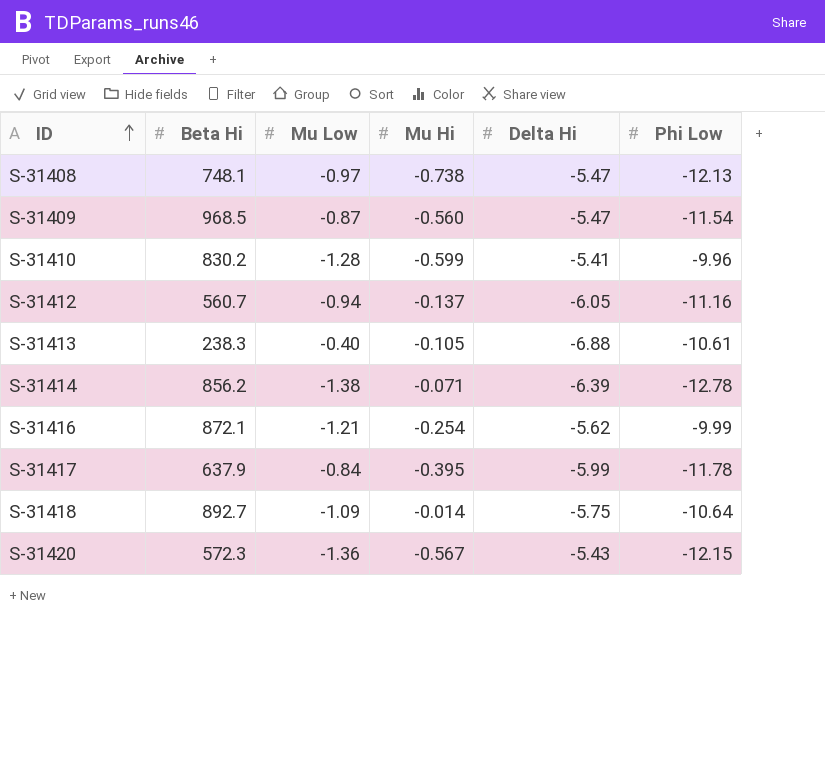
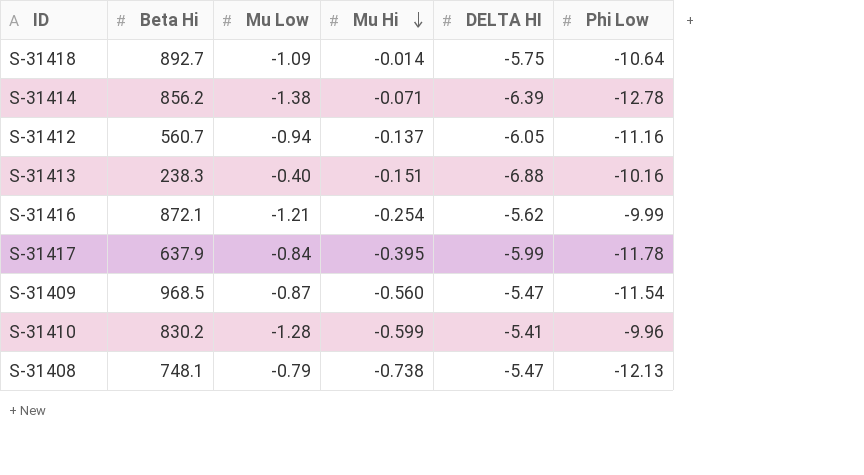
row order: ID ascending -> Mu Hi descending
column name: Delta Hi -> DELTA HI
row S-31420: 572.3 | -1.36 | -0.567 | -5.43 | -12.15 -> none
S-31413 | Mu Hi: -0.105 -> -0.151
S-31413 | Phi Low: -10.61 -> -10.16
S-31408 | Mu Low: -0.97 -> -0.79

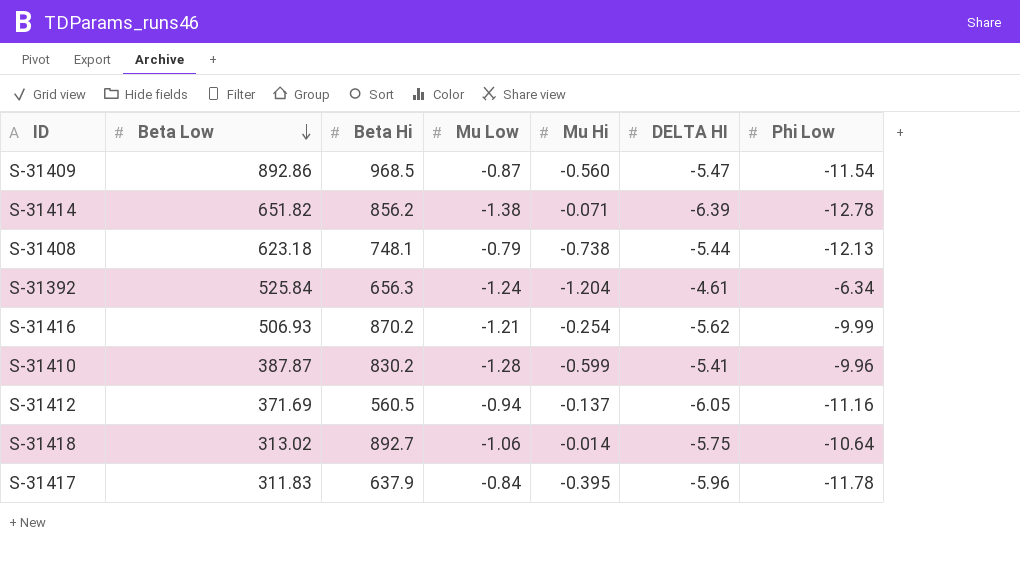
row order: Mu Hi descending -> Beta Low descending
column Beta Low | position: none -> 2
row S-31413: 238.3 | -0.40 | -0.151 | -6.88 | -10.16 -> none
S-31408 | DELTA HI: -5.47 -> -5.44
row S-31392: none -> 525.84 | 656.3 | -1.24 | -1.204 | -4.61 | -6.34
S-31416 | Beta Hi: 872.1 -> 870.2
S-31412 | Beta Hi: 560.7 -> 560.5
S-31418 | Mu Low: -1.09 -> -1.06
S-31417 | DELTA HI: -5.99 -> -5.96

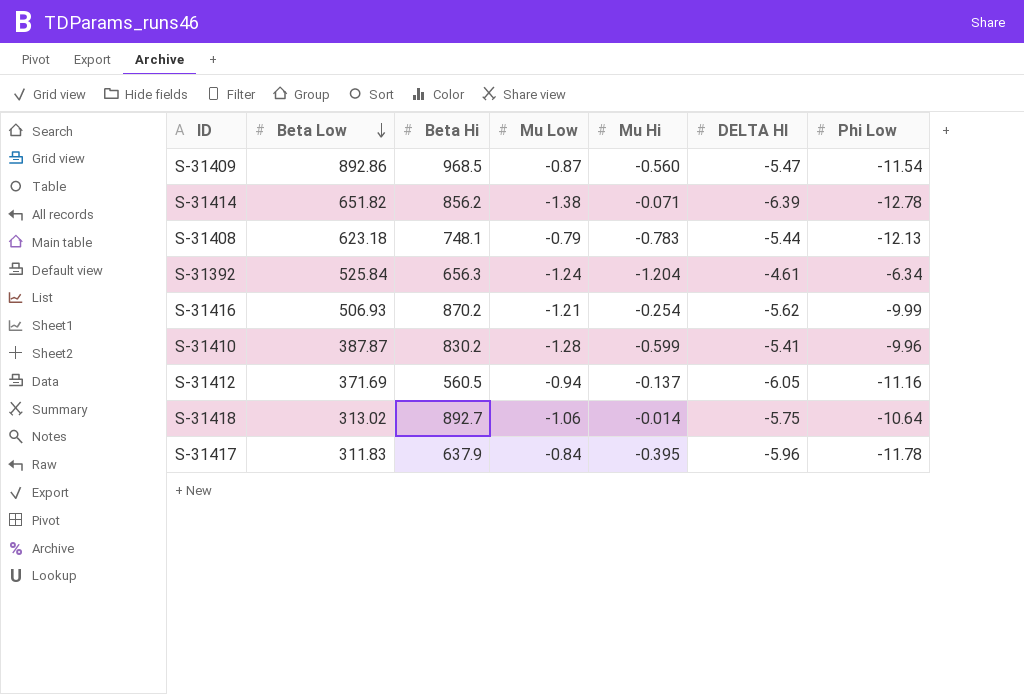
S-31408 | Mu Hi: -0.738 -> -0.783

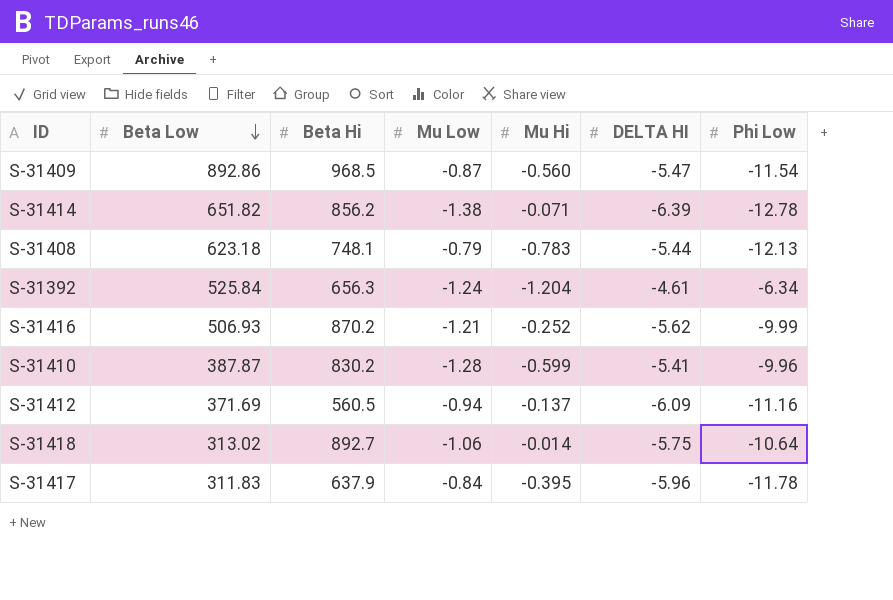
S-31416 | Mu Hi: -0.254 -> -0.252
S-31412 | DELTA HI: -6.05 -> -6.09

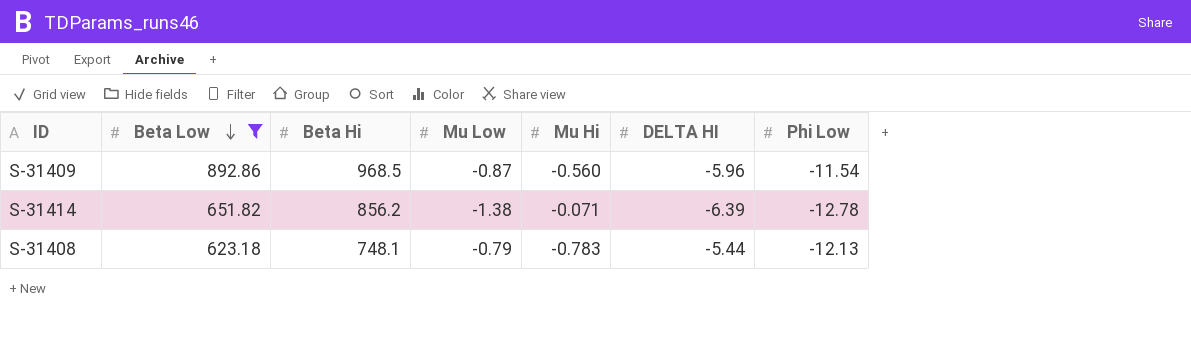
filter: none -> Beta Low >= 623.18
S-31409 | DELTA HI: -5.47 -> -5.96

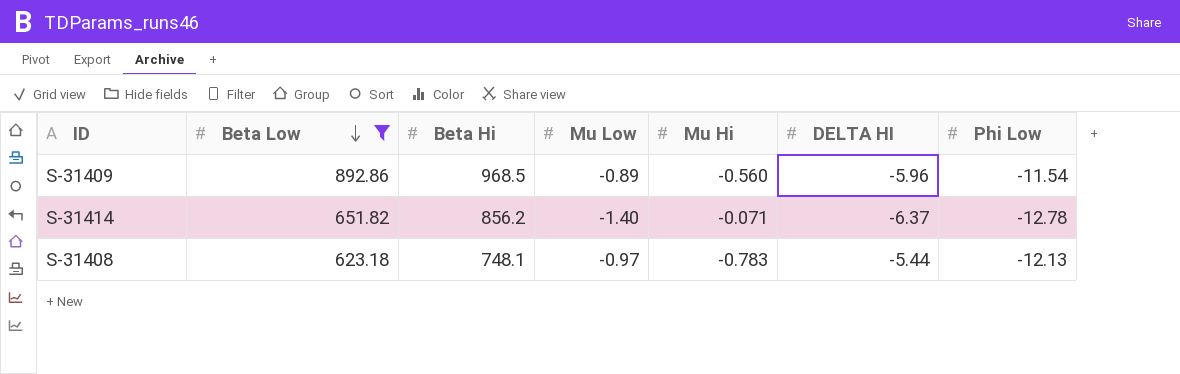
S-31409 | Mu Low: -0.87 -> -0.89
S-31414 | Mu Low: -1.38 -> -1.40
S-31414 | DELTA HI: -6.39 -> -6.37
S-31408 | Mu Low: -0.79 -> -0.97

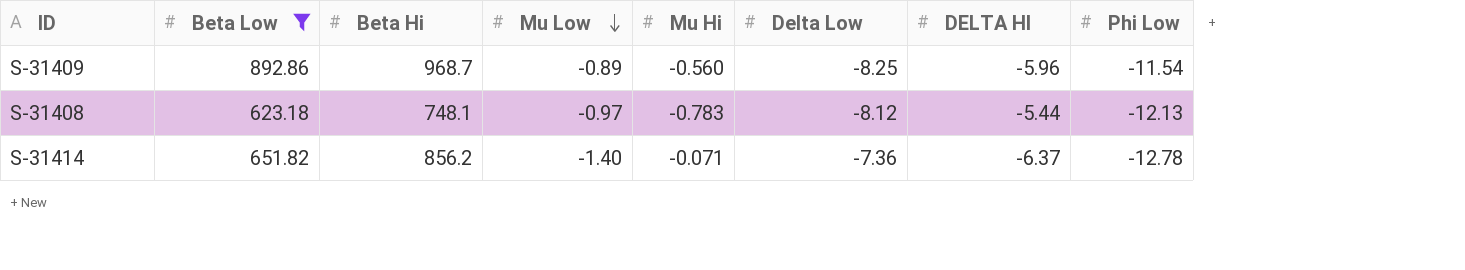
row order: Beta Low descending -> Mu Low descending
column Delta Low | position: none -> 6
S-31409 | Beta Hi: 968.5 -> 968.7

